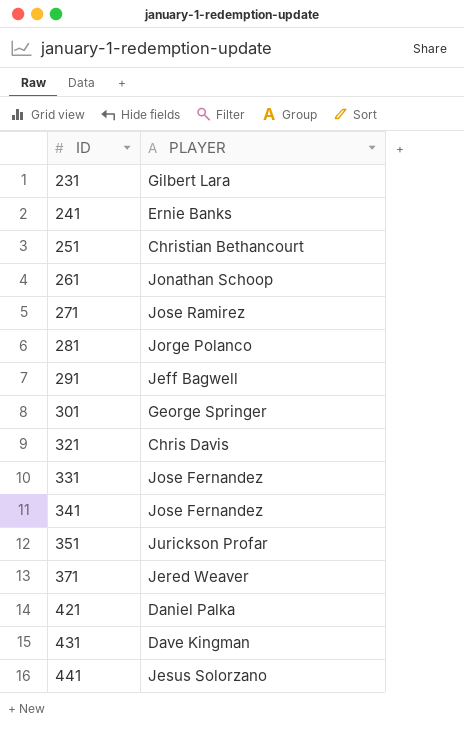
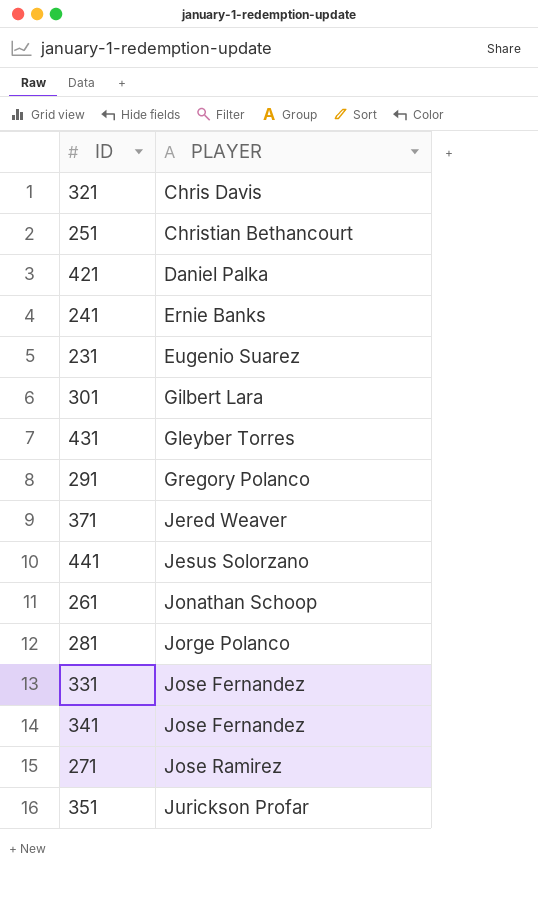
row order: ID ascending -> PLAYER ascending
231 | PLAYER: Gilbert Lara -> Eugenio Suarez
301 | PLAYER: George Springer -> Gilbert Lara
431 | PLAYER: Dave Kingman -> Gleyber Torres
291 | PLAYER: Jeff Bagwell -> Gregory Polanco

